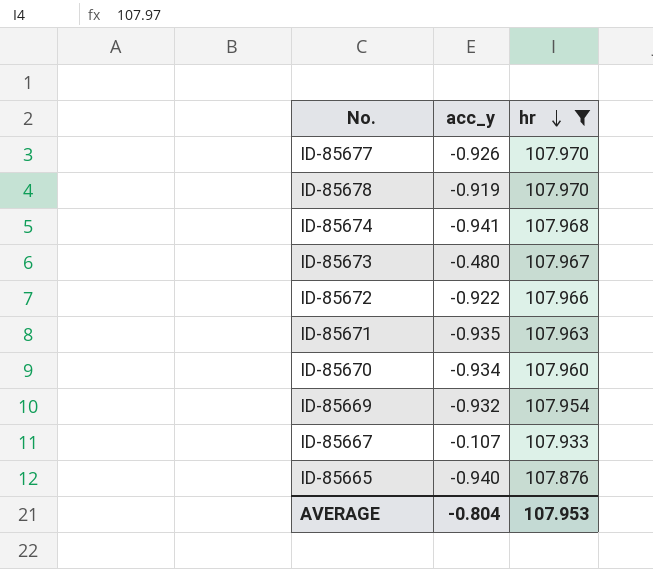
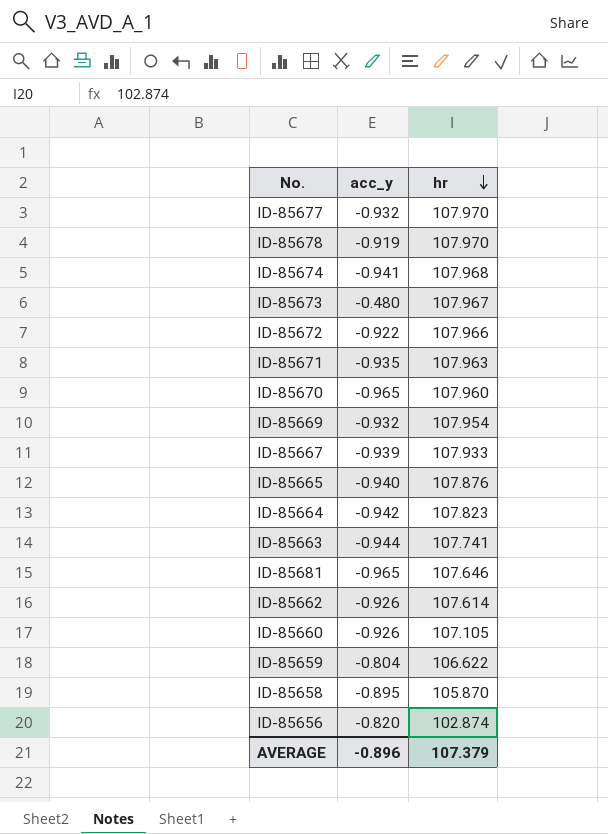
filter: hr >= 107.876 -> none
ID-85677 | acc_y: -0.926 -> -0.932
ID-85670 | acc_y: -0.934 -> -0.965
ID-85667 | acc_y: -0.107 -> -0.939
AVERAGE | acc_y: -0.804 -> -0.896
AVERAGE | hr: 107.953 -> 107.379

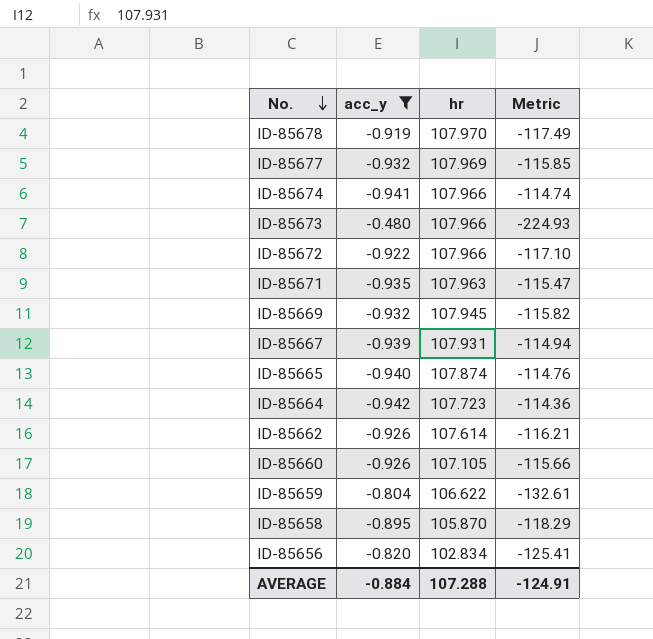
filter: none -> acc_y >= -0.942
row order: hr descending -> No. descending
column Metric | formula: none -> [hr] / [acc_y]
ID-85677 | hr: 107.970 -> 107.969
ID-85674 | hr: 107.968 -> 107.966
ID-85673 | hr: 107.967 -> 107.966
ID-85669 | hr: 107.954 -> 107.945
ID-85667 | hr: 107.933 -> 107.931
ID-85665 | hr: 107.876 -> 107.874
ID-85664 | hr: 107.823 -> 107.723
ID-85656 | hr: 102.874 -> 102.834
AVERAGE | acc_y: -0.896 -> -0.884
AVERAGE | hr: 107.379 -> 107.288

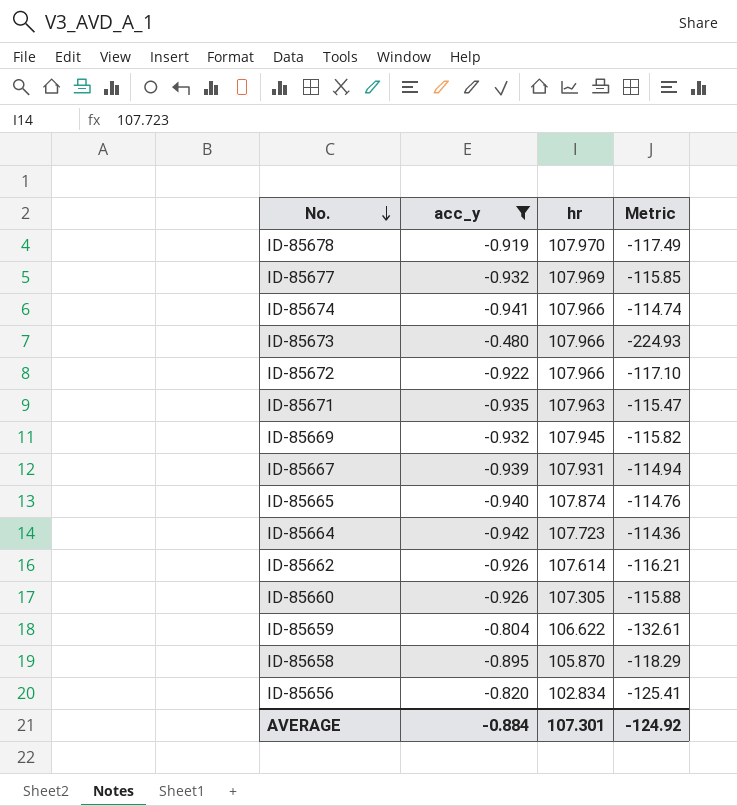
ID-85660 | hr: 107.105 -> 107.305
ID-85660 | Metric: -115.66 -> -115.88
AVERAGE | hr: 107.288 -> 107.301
AVERAGE | Metric: -124.91 -> -124.92

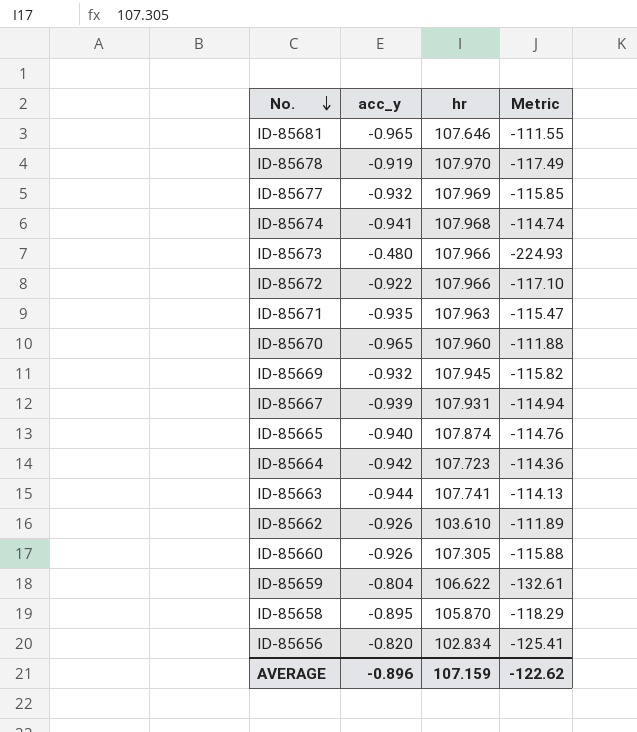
filter: acc_y >= -0.942 -> none
ID-85674 | hr: 107.966 -> 107.968
ID-85662 | hr: 107.614 -> 103.610
ID-85662 | Metric: -116.21 -> -111.89
AVERAGE | acc_y: -0.884 -> -0.896
AVERAGE | hr: 107.301 -> 107.159
AVERAGE | Metric: -124.92 -> -122.62

